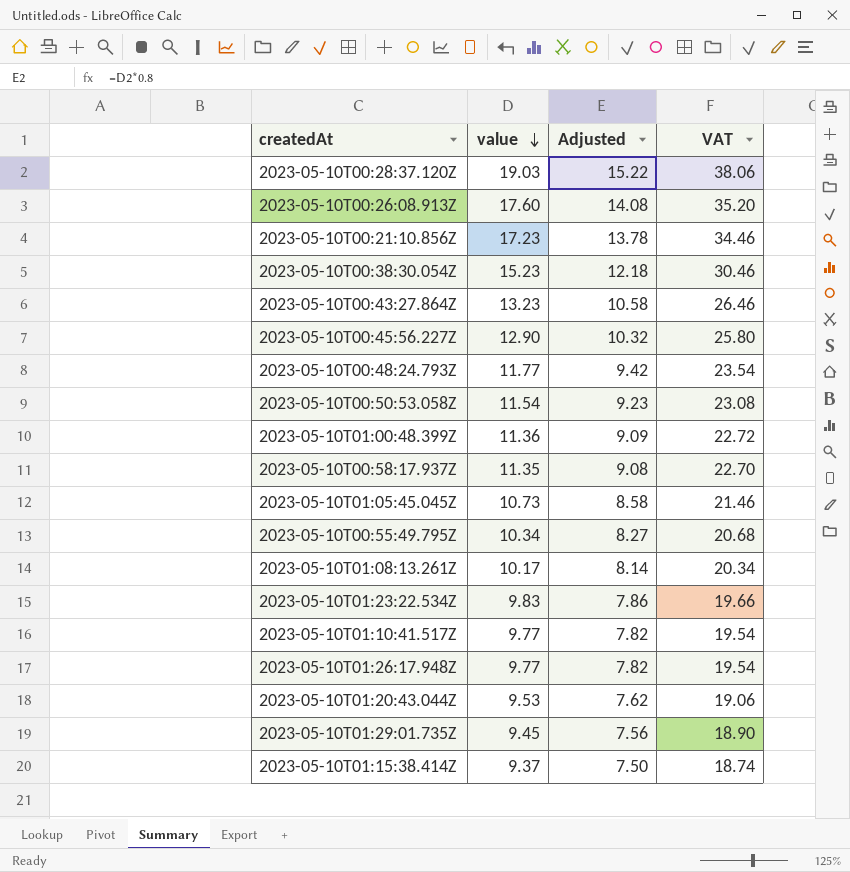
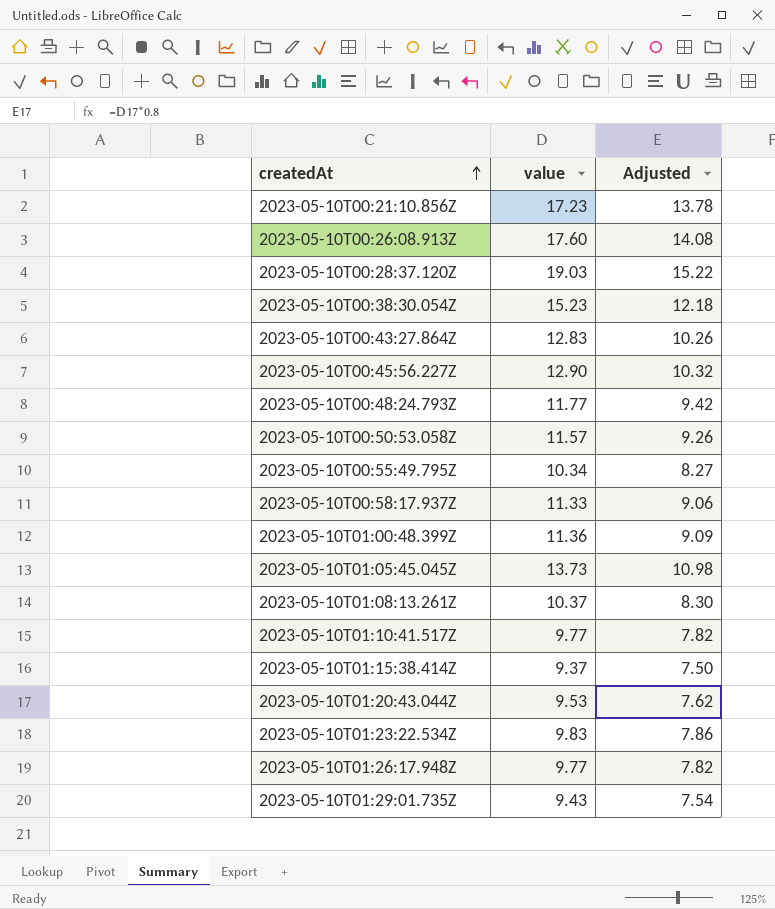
row order: value descending -> createdAt ascending
column VAT | formula: [value] * 2 -> none
2023-05-10T00:43:27.864Z | value: 13.23 -> 12.83
2023-05-10T00:43:27.864Z | Adjusted: 10.58 -> 10.26
2023-05-10T00:50:53.058Z | value: 11.54 -> 11.57
2023-05-10T00:50:53.058Z | Adjusted: 9.23 -> 9.26
2023-05-10T00:58:17.937Z | value: 11.35 -> 11.33
2023-05-10T00:58:17.937Z | Adjusted: 9.08 -> 9.06
2023-05-10T01:05:45.045Z | value: 10.73 -> 13.73
2023-05-10T01:05:45.045Z | Adjusted: 8.58 -> 10.98
2023-05-10T01:08:13.261Z | value: 10.17 -> 10.37
2023-05-10T01:08:13.261Z | Adjusted: 8.14 -> 8.30
2023-05-10T01:29:01.735Z | value: 9.45 -> 9.43
2023-05-10T01:29:01.735Z | Adjusted: 7.56 -> 7.54

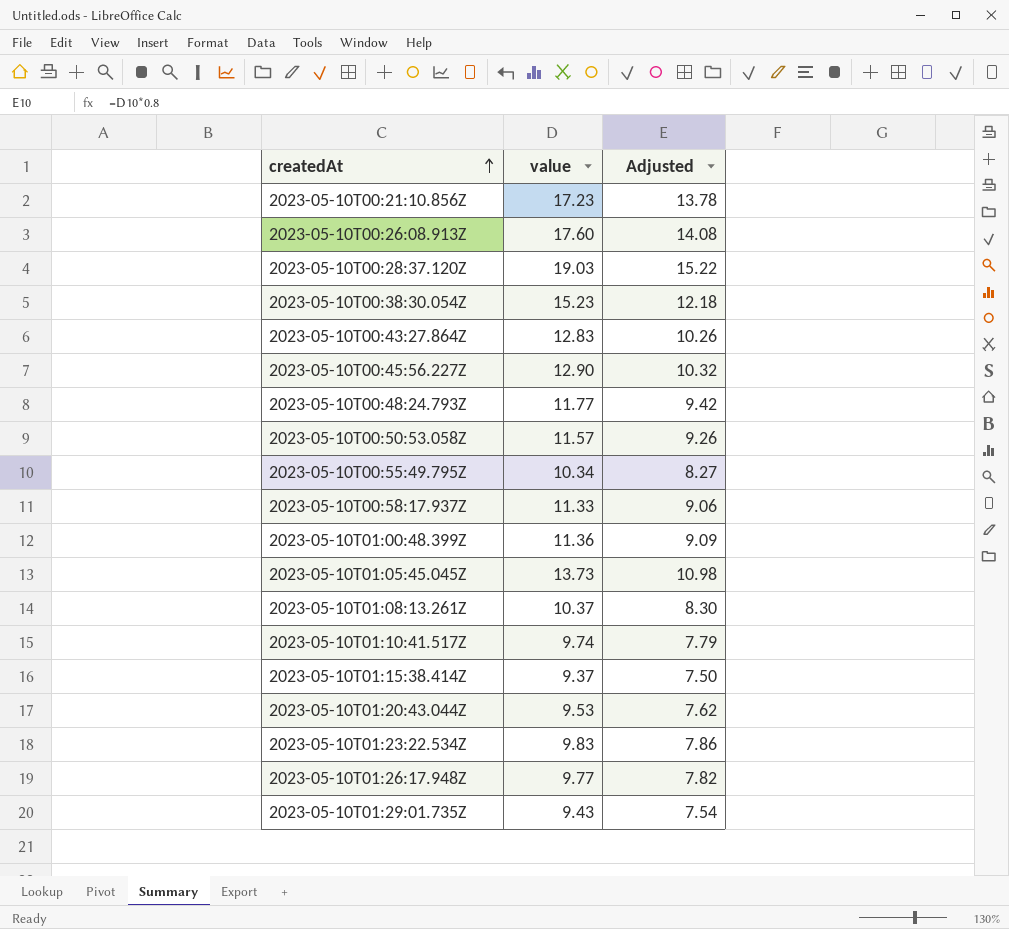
2023-05-10T01:10:41.517Z | value: 9.77 -> 9.74
2023-05-10T01:10:41.517Z | Adjusted: 7.82 -> 7.79

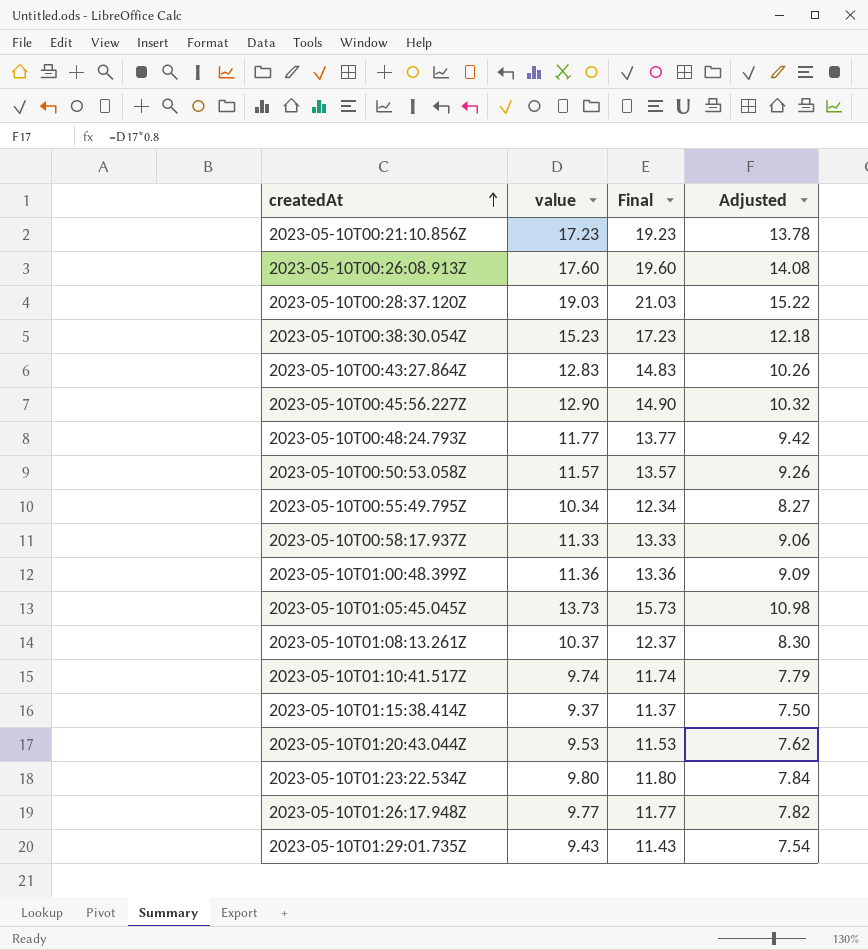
column Final | formula: none -> [value] + 2
2023-05-10T01:23:22.534Z | value: 9.83 -> 9.80
2023-05-10T01:23:22.534Z | Adjusted: 7.86 -> 7.84

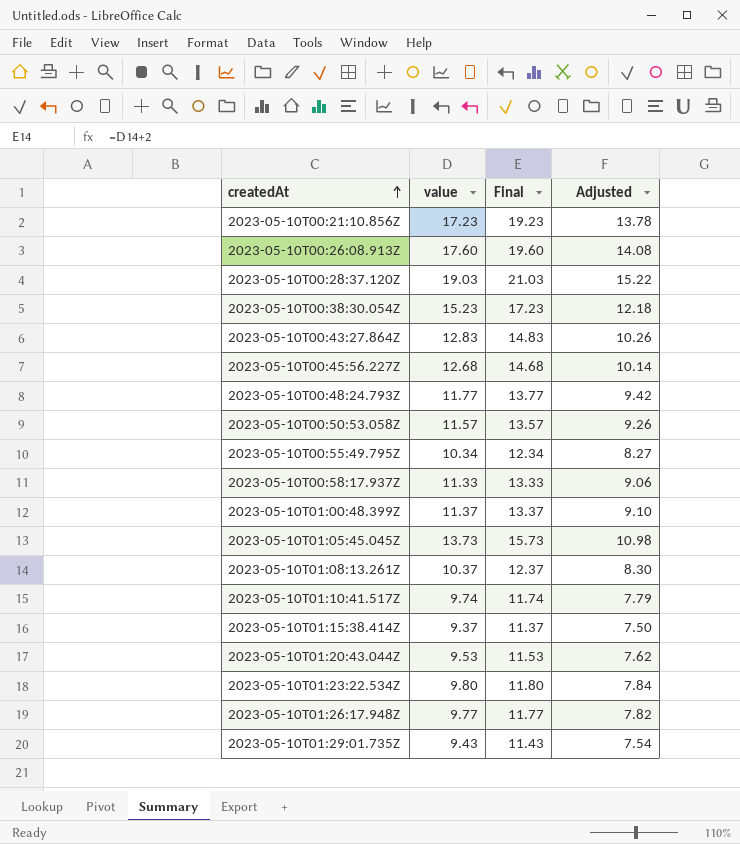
2023-05-10T00:45:56.227Z | value: 12.90 -> 12.68
2023-05-10T00:45:56.227Z | Final: 14.90 -> 14.68
2023-05-10T00:45:56.227Z | Adjusted: 10.32 -> 10.14
2023-05-10T01:00:48.399Z | value: 11.36 -> 11.37
2023-05-10T01:00:48.399Z | Final: 13.36 -> 13.37
2023-05-10T01:00:48.399Z | Adjusted: 9.09 -> 9.10

